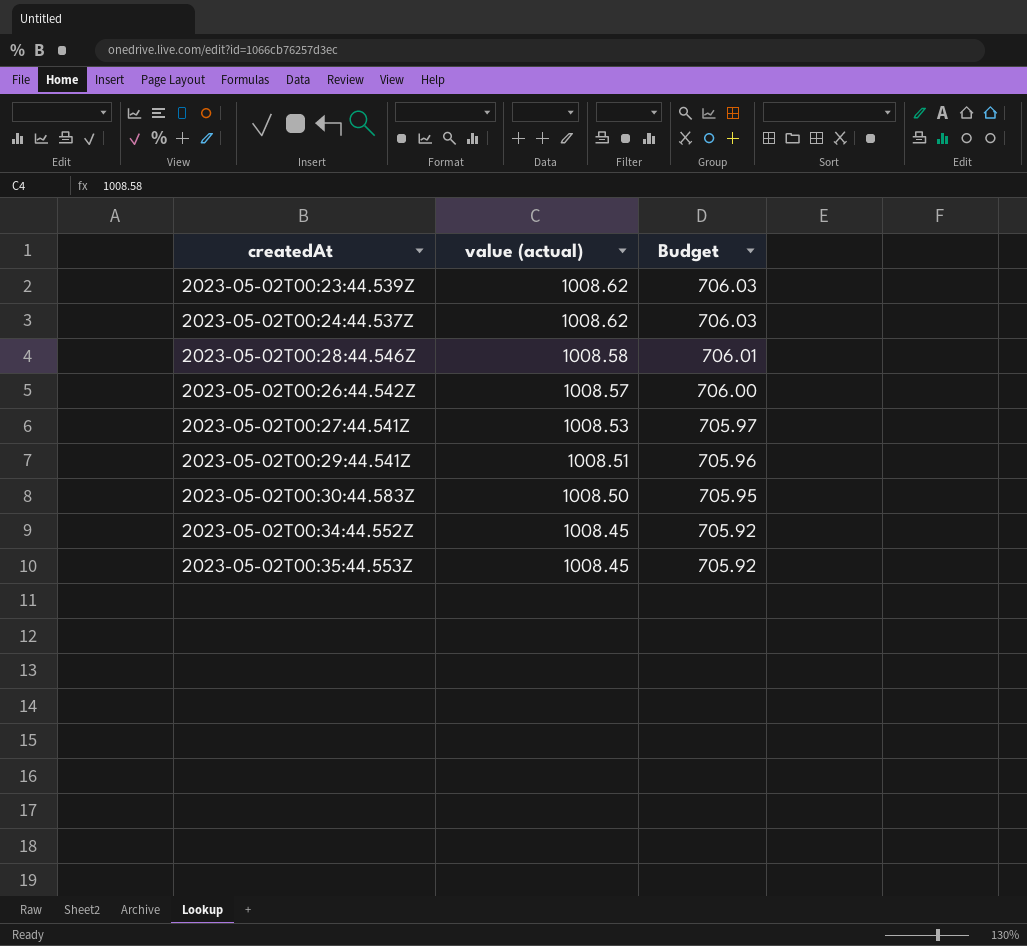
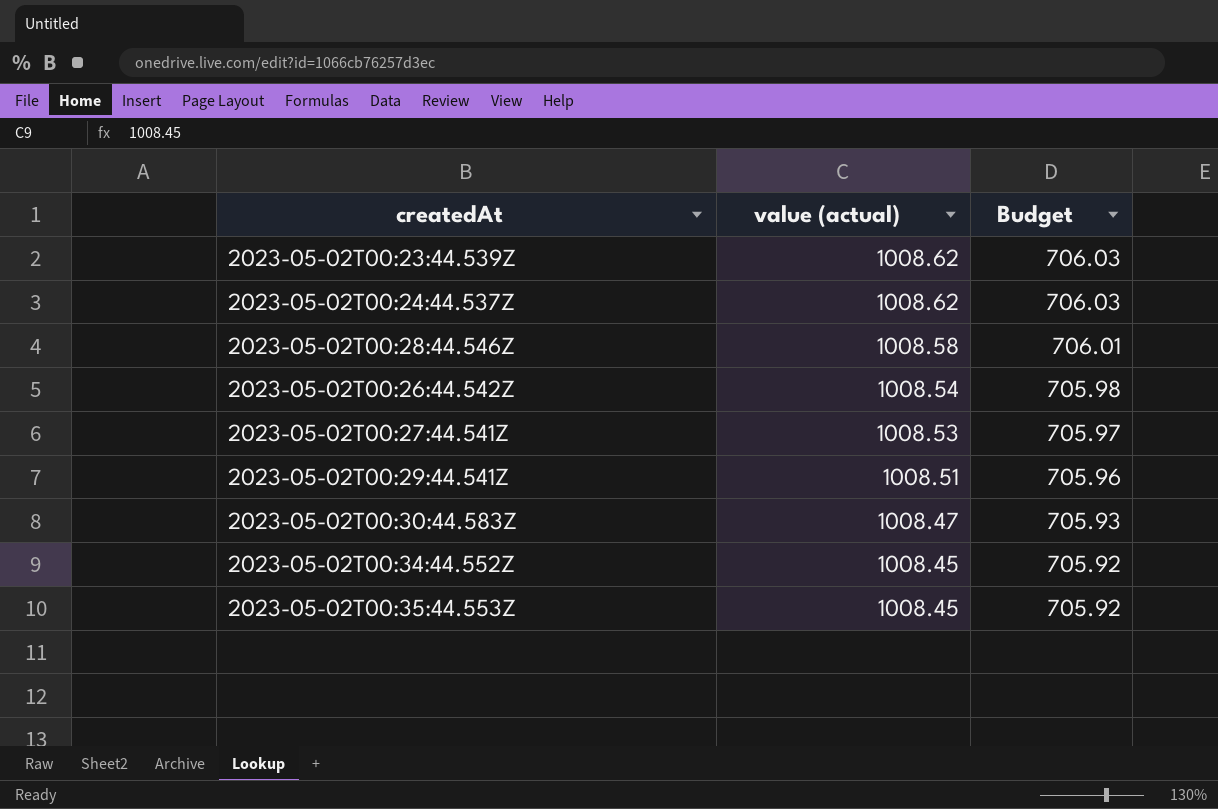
2023-05-02T00:26:44.542Z | value (actual): 1008.57 -> 1008.54
2023-05-02T00:26:44.542Z | Budget: 706.00 -> 705.98
2023-05-02T00:30:44.583Z | value (actual): 1008.50 -> 1008.47
2023-05-02T00:30:44.583Z | Budget: 705.95 -> 705.93

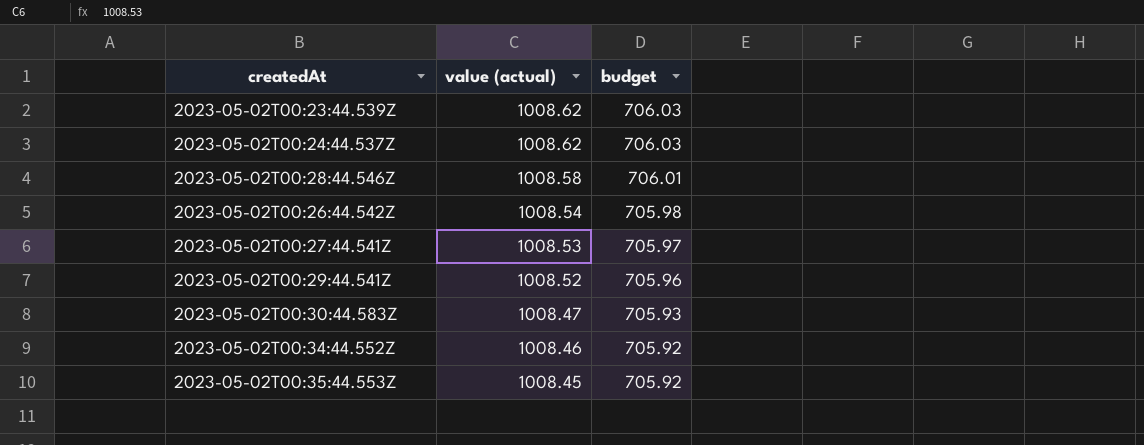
column name: Budget -> budget
2023-05-02T00:29:44.541Z | value (actual): 1008.51 -> 1008.52
2023-05-02T00:34:44.552Z | value (actual): 1008.45 -> 1008.46

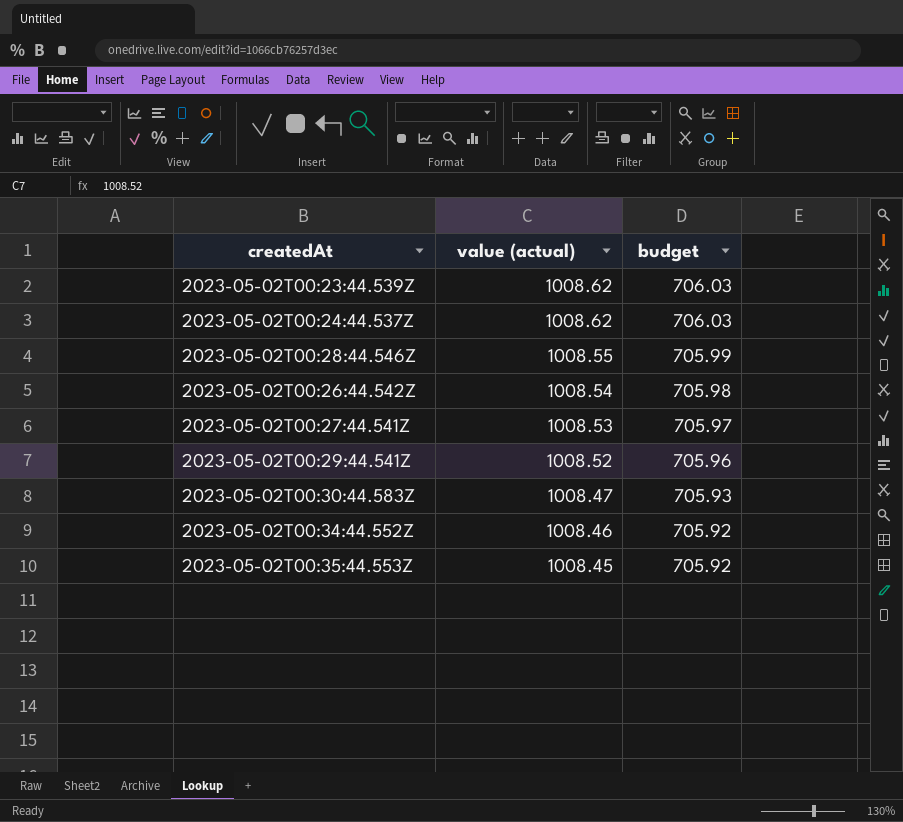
2023-05-02T00:28:44.546Z | value (actual): 1008.58 -> 1008.55
2023-05-02T00:28:44.546Z | budget: 706.01 -> 705.99

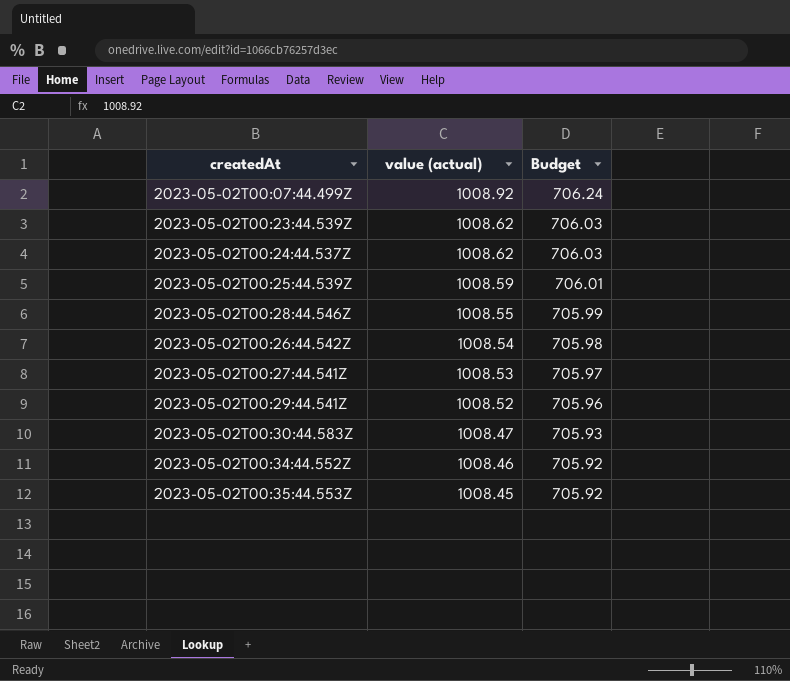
column name: budget -> Budget
row 2023-05-02T00:07:44.499Z: none -> 1008.92 | 706.24
row 2023-05-02T00:25:44.539Z: none -> 1008.59 | 706.01

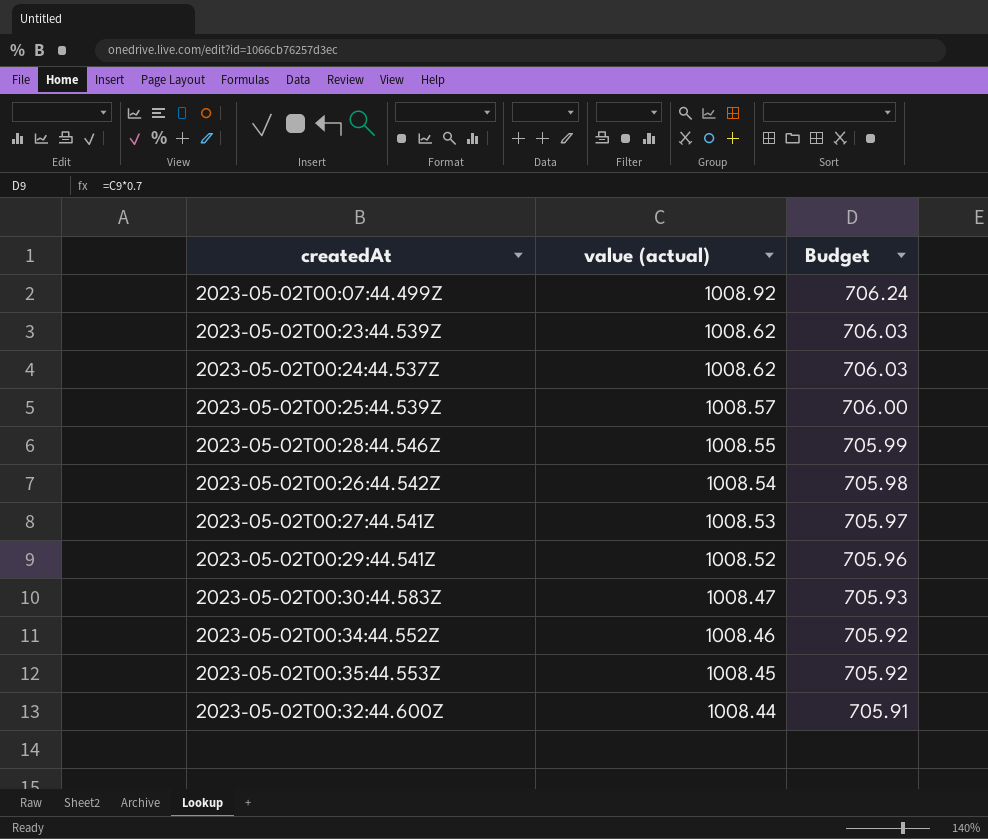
2023-05-02T00:25:44.539Z | value (actual): 1008.59 -> 1008.57
2023-05-02T00:25:44.539Z | Budget: 706.01 -> 706.00
row 2023-05-02T00:32:44.600Z: none -> 1008.44 | 705.91

